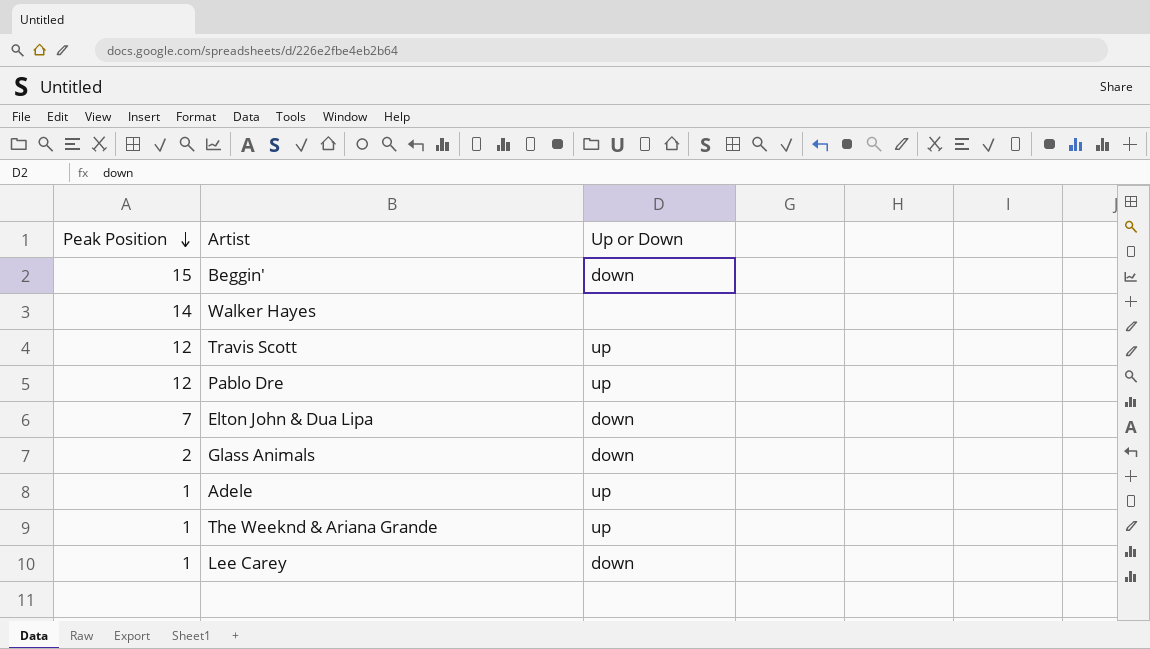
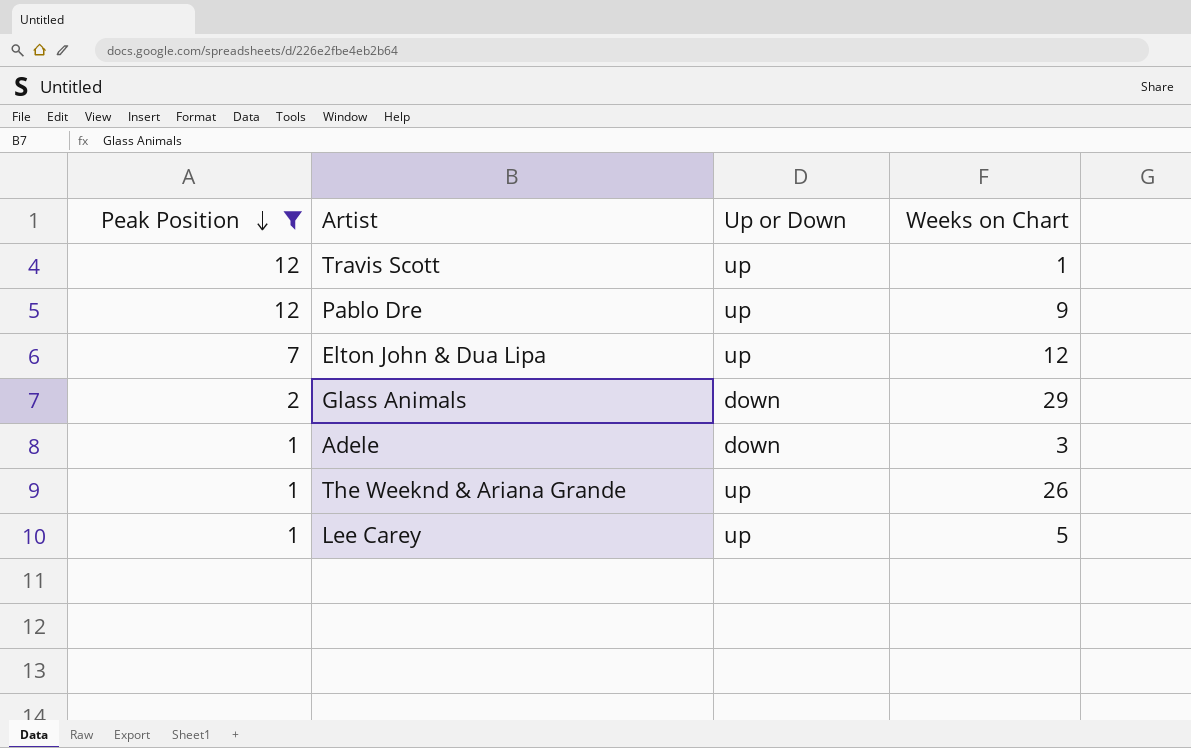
filter: none -> Peak Position <= 12
column Weeks on Chart | position: none -> 4
Elton John & Dua Lipa | Up or Down: down -> up
Adele | Up or Down: up -> down
Lee Carey | Up or Down: down -> up

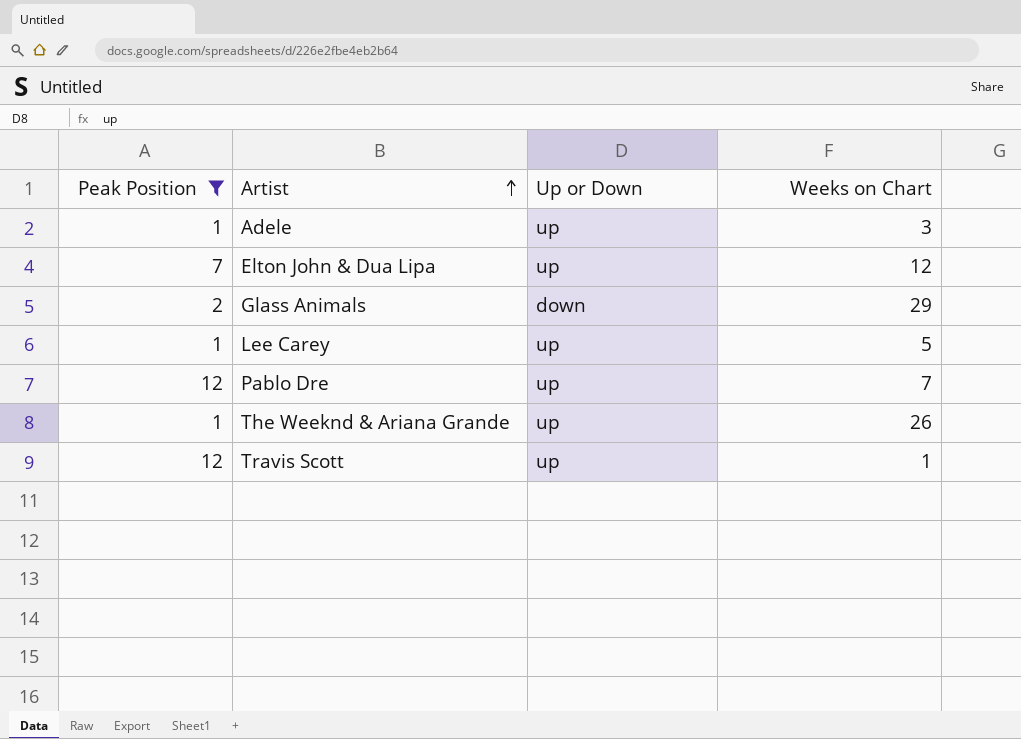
row order: Peak Position descending -> Artist ascending
Adele | Up or Down: down -> up
Pablo Dre | Weeks on Chart: 9 -> 7

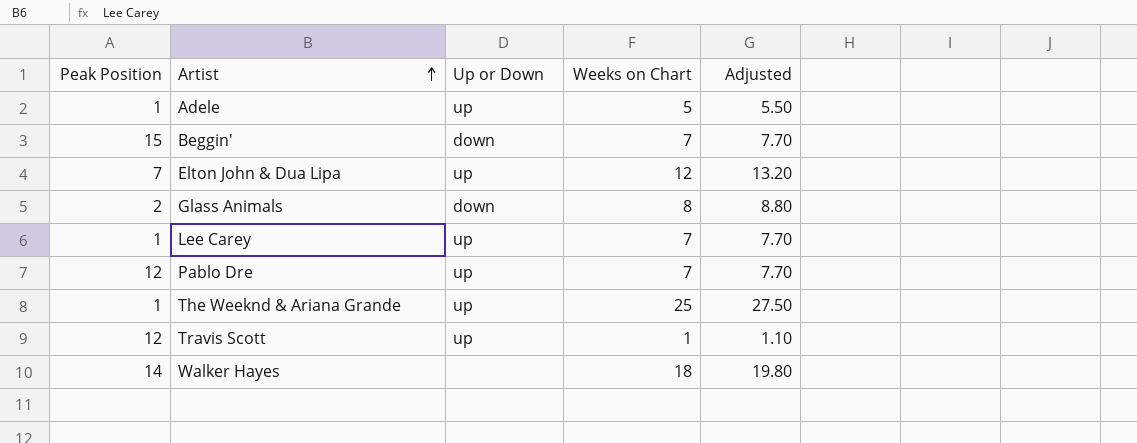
filter: Peak Position <= 12 -> none
column Adjusted | formula: none -> [Weeks on Chart] * 1.1
Adele | Weeks on Chart: 3 -> 5
Glass Animals | Weeks on Chart: 29 -> 8
Lee Carey | Weeks on Chart: 5 -> 7
The Weeknd & Ariana Grande | Weeks on Chart: 26 -> 25

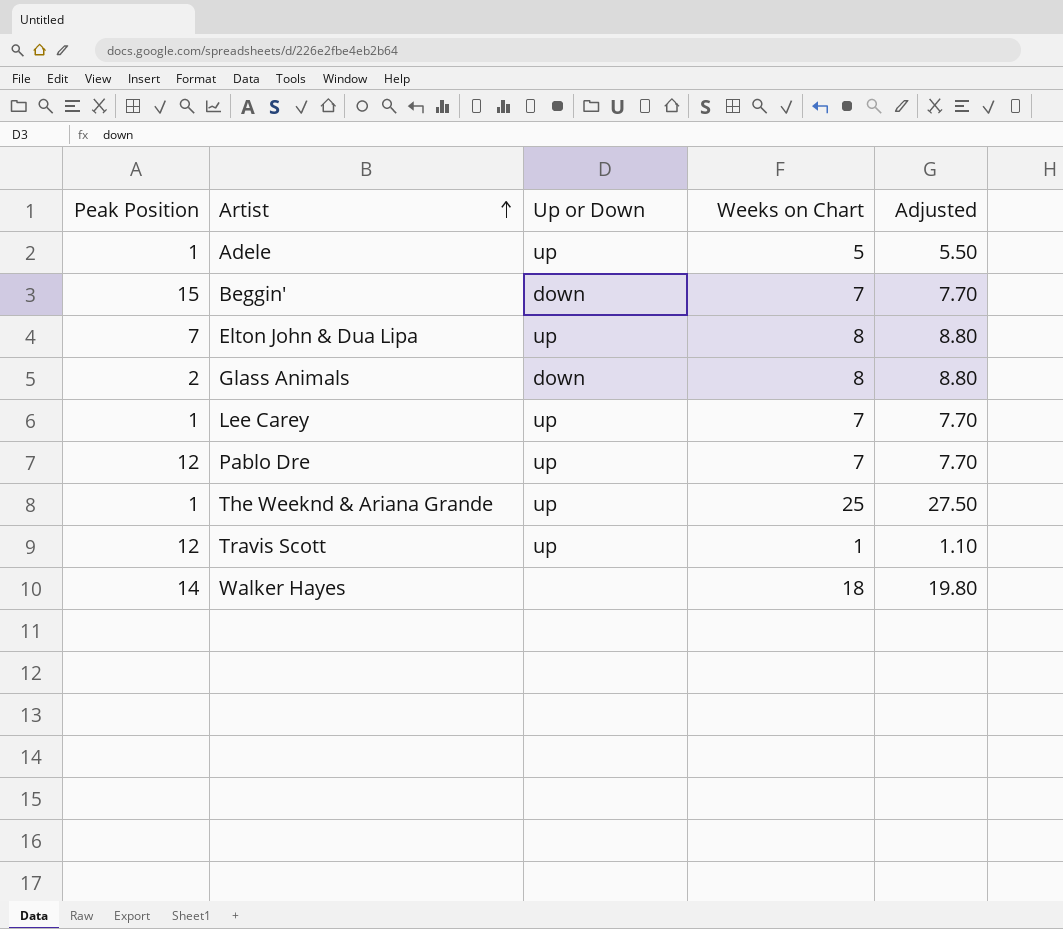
Elton John & Dua Lipa | Weeks on Chart: 12 -> 8
Elton John & Dua Lipa | Adjusted: 13.20 -> 8.80

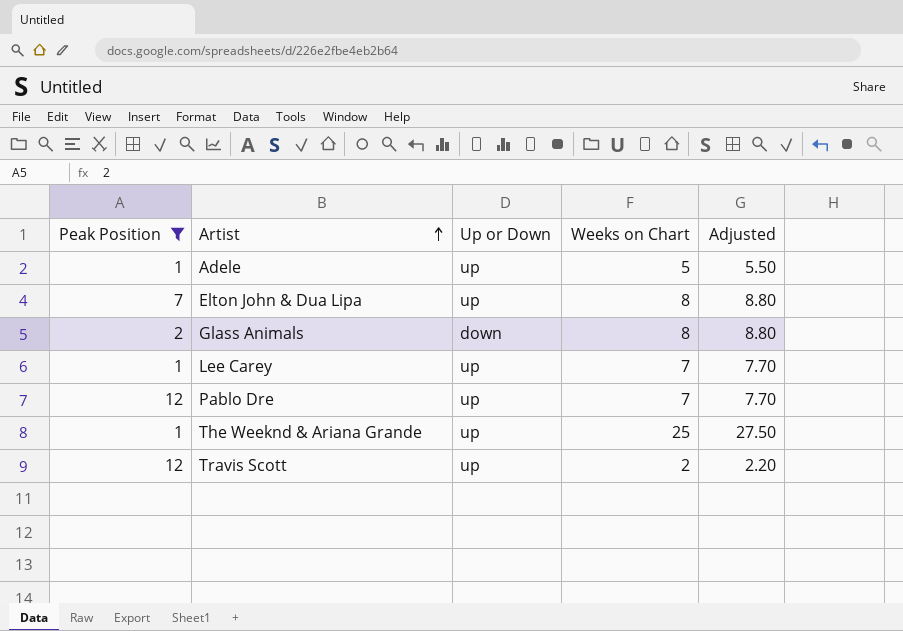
filter: none -> Peak Position <= 12
Travis Scott | Weeks on Chart: 1 -> 2
Travis Scott | Adjusted: 1.10 -> 2.20

